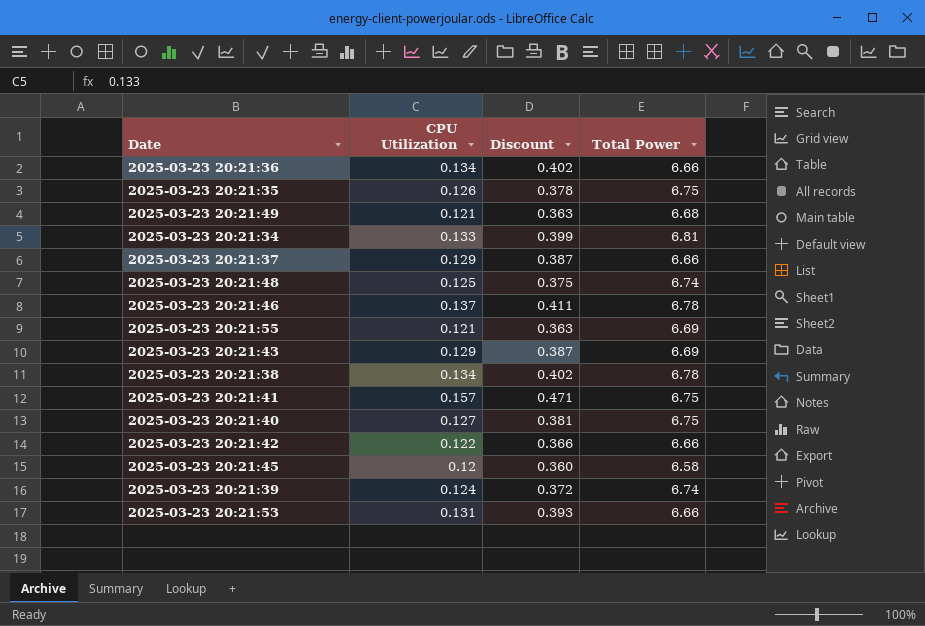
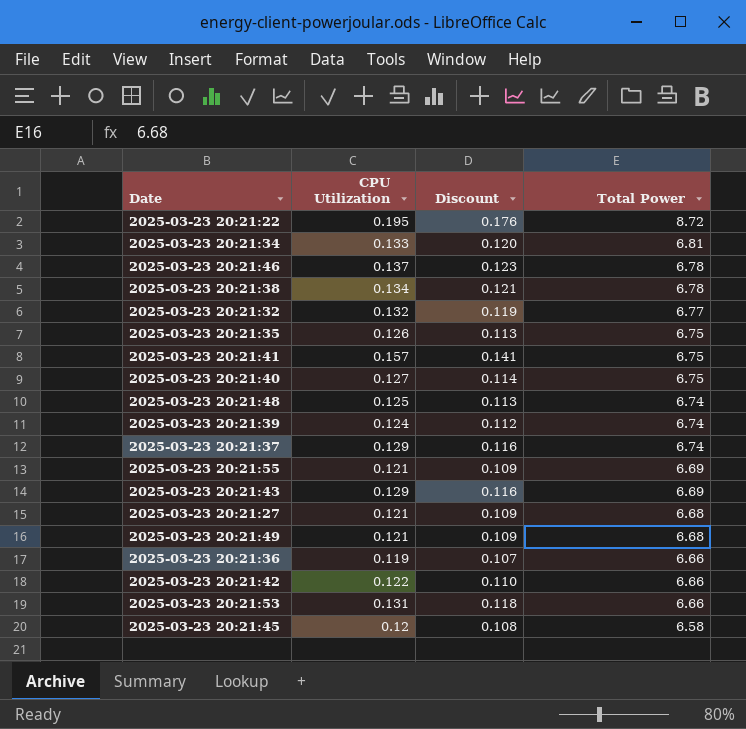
row order: none -> Total Power descending
column Discount | formula: [CPU Utilization] * 3 -> [CPU Utilization] * 0.9
row 2025-03-23 20:21:22: none -> 0.195 | 0.176 | 8.72
row 2025-03-23 20:21:32: none -> 0.132 | 0.119 | 6.77
2025-03-23 20:21:37 | Total Power: 6.66 -> 6.74
row 2025-03-23 20:21:27: none -> 0.121 | 0.109 | 6.68
2025-03-23 20:21:36 | CPU Utilization: 0.134 -> 0.119

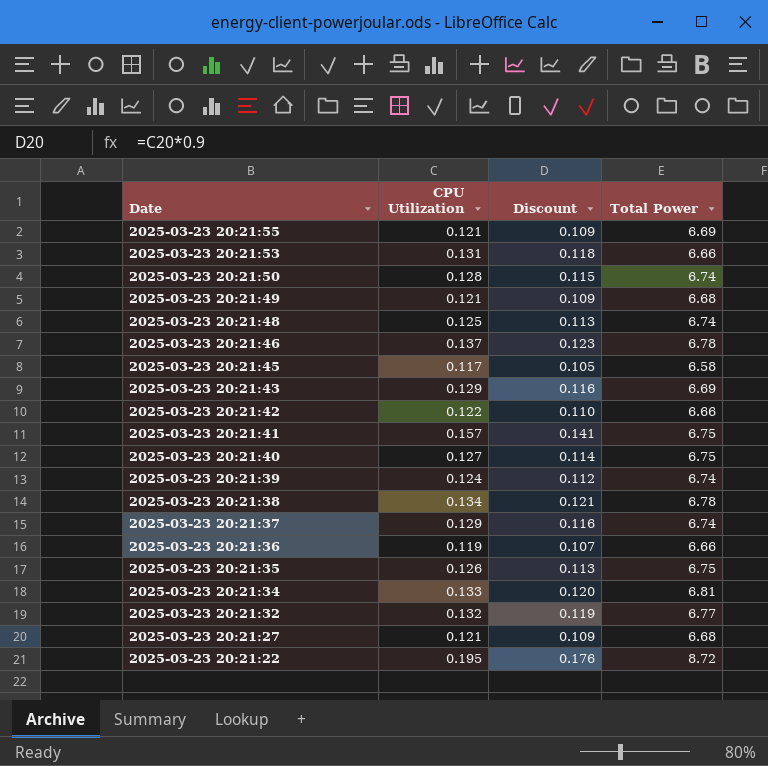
row order: Total Power descending -> Date descending
row 2025-03-23 20:21:50: none -> 0.128 | 0.115 | 6.74
2025-03-23 20:21:45 | CPU Utilization: 0.12 -> 0.117
2025-03-23 20:21:45 | Discount: 0.108 -> 0.105

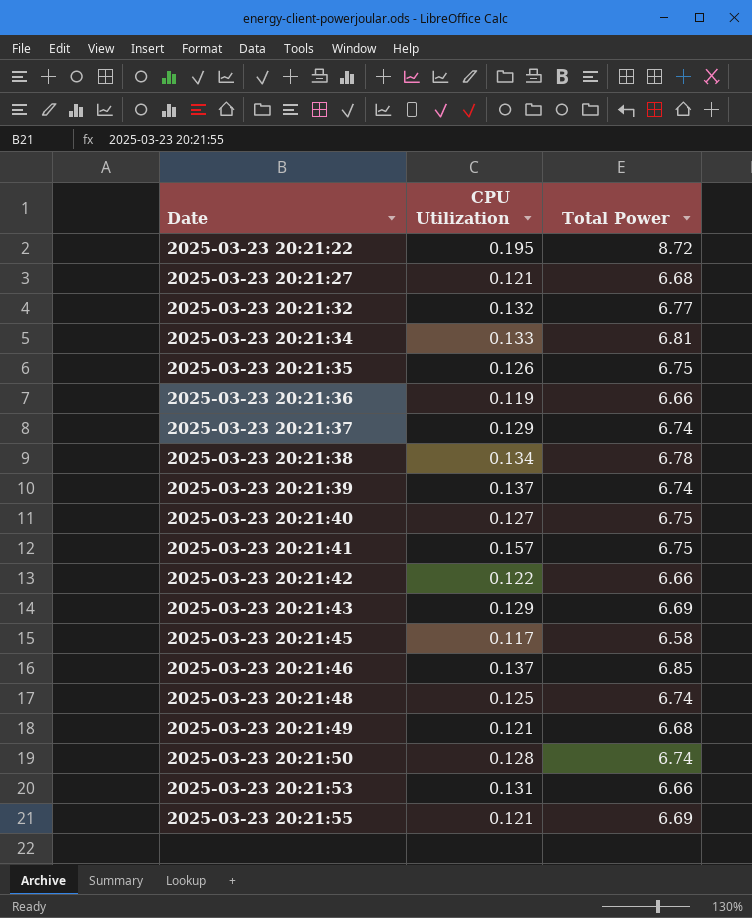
row order: Date descending -> Date ascending
column Discount | formula: [CPU Utilization] * 0.9 -> none
2025-03-23 20:21:39 | CPU Utilization: 0.124 -> 0.137
2025-03-23 20:21:46 | Total Power: 6.78 -> 6.85

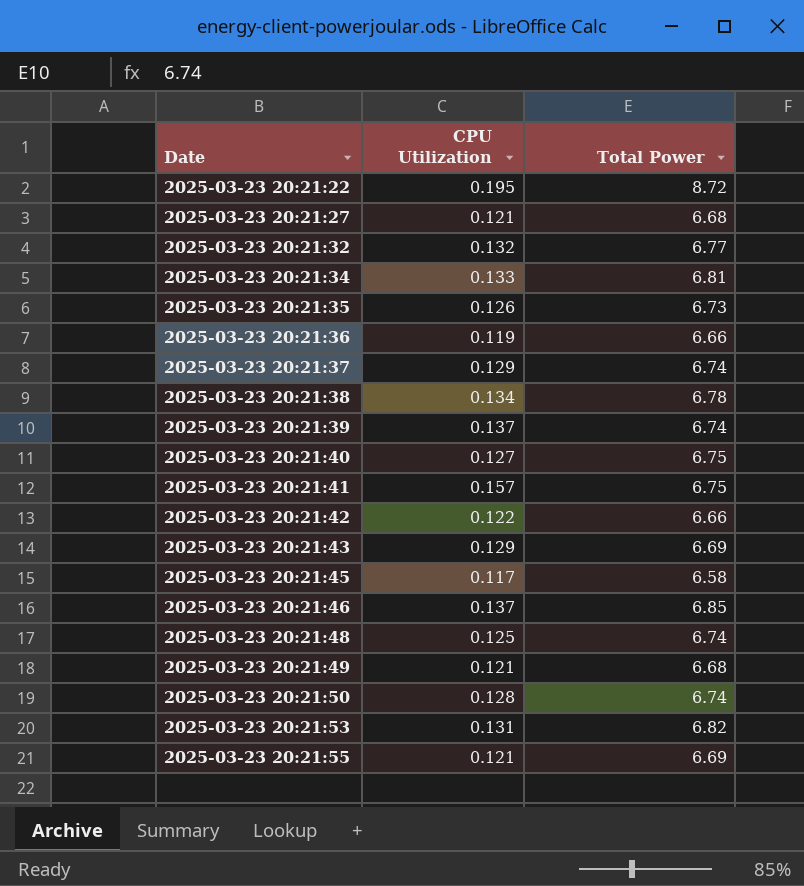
2025-03-23 20:21:35 | Total Power: 6.75 -> 6.73
2025-03-23 20:21:53 | Total Power: 6.66 -> 6.82

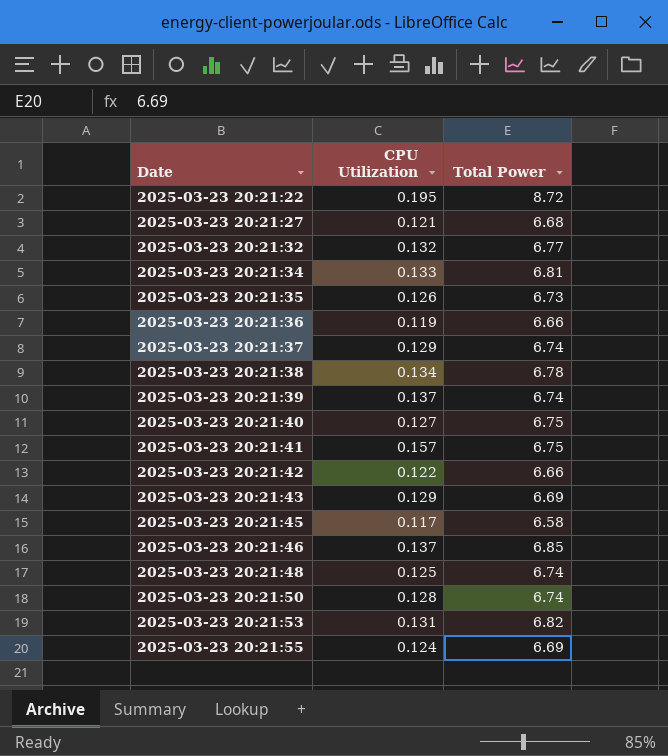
row 2025-03-23 20:21:49: 0.121 | 6.68 -> none
2025-03-23 20:21:55 | CPU Utilization: 0.121 -> 0.124

